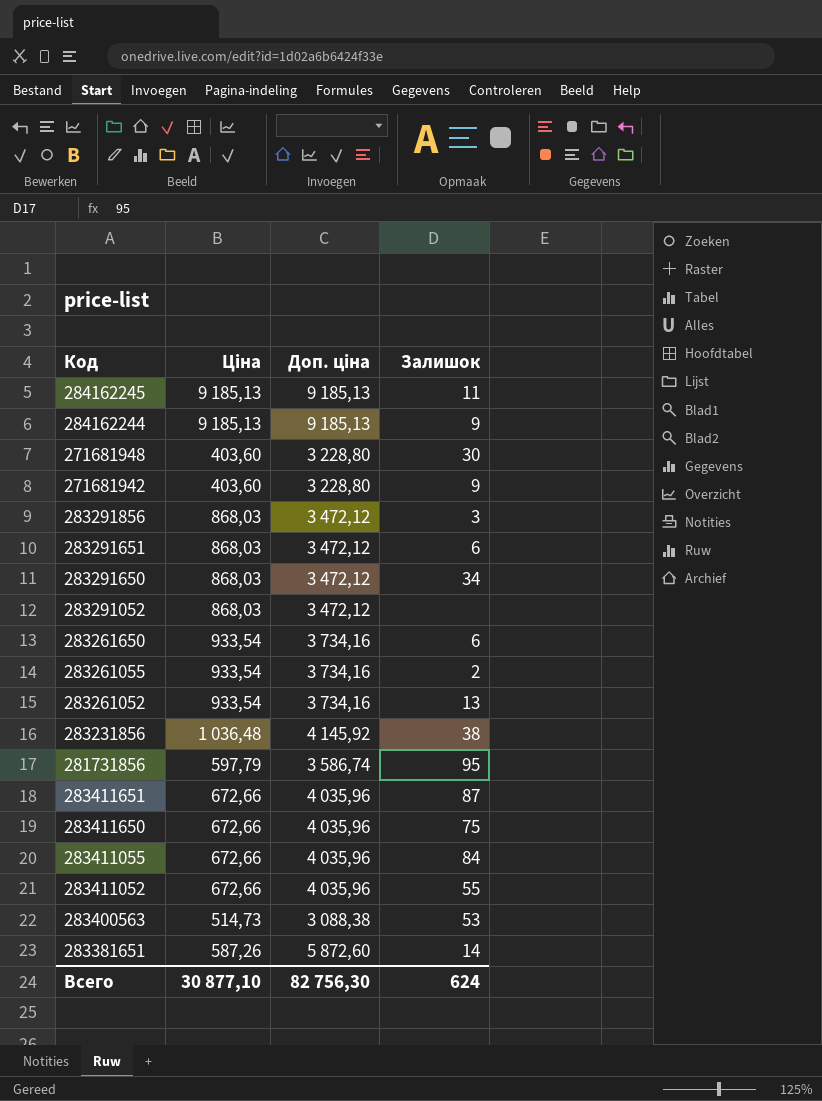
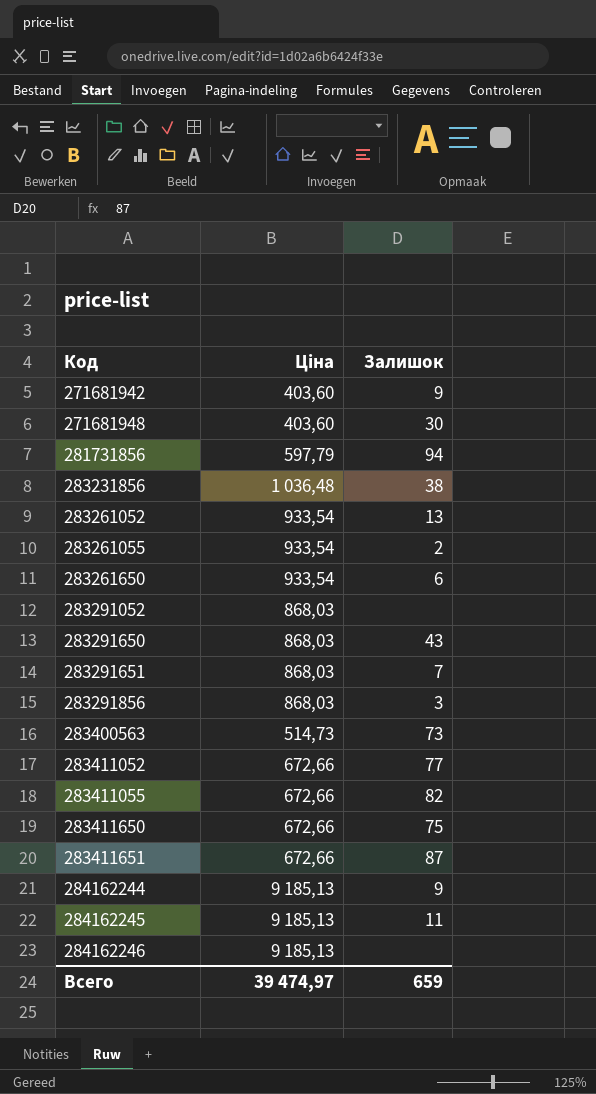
row order: none -> Код ascending
column Доп. ціна | position: 3 -> none
row 283381651: 587,26 | 5 872,60 | 14 -> none
281731856 | Залишок: 95 -> 94
283291650 | Залишок: 34 -> 43
283291651 | Залишок: 6 -> 7
283400563 | Залишок: 53 -> 73
283411052 | Залишок: 55 -> 77
283411055 | Залишок: 84 -> 82
row 284162246: none -> 9 185,13 | none
Всего | Ціна: 30 877,10 -> 39 474,97
Всего | Залишок: 624 -> 659

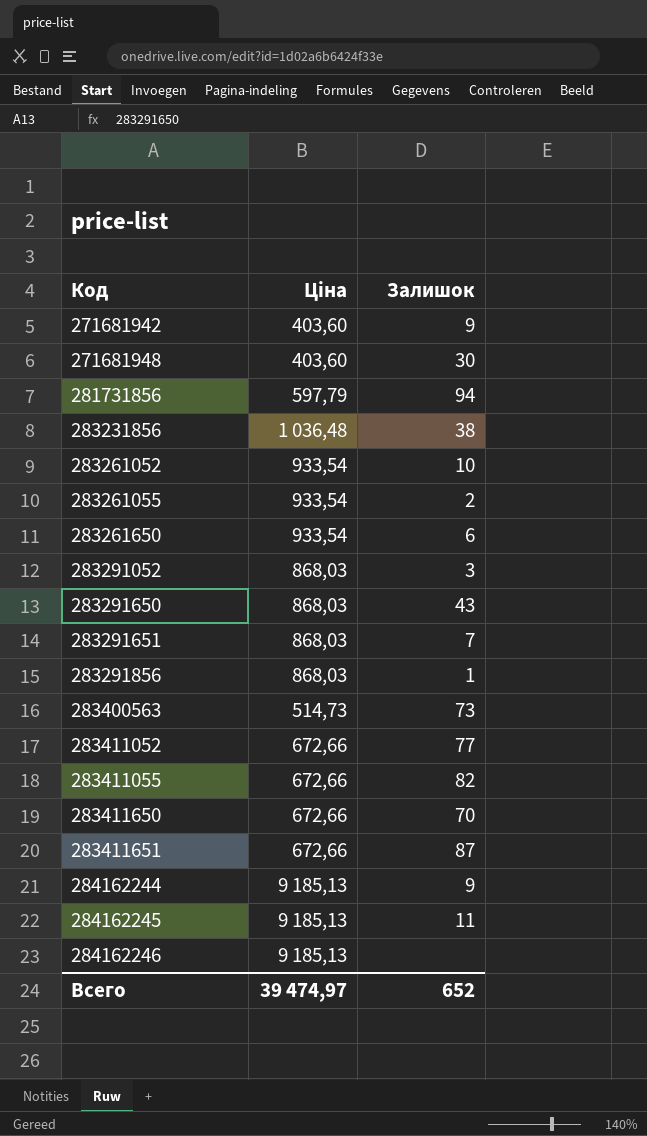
283261052 | Залишок: 13 -> 10
283291052 | Залишок: none -> 3
283291856 | Залишок: 3 -> 1
283411650 | Залишок: 75 -> 70
Всего | Залишок: 659 -> 652

